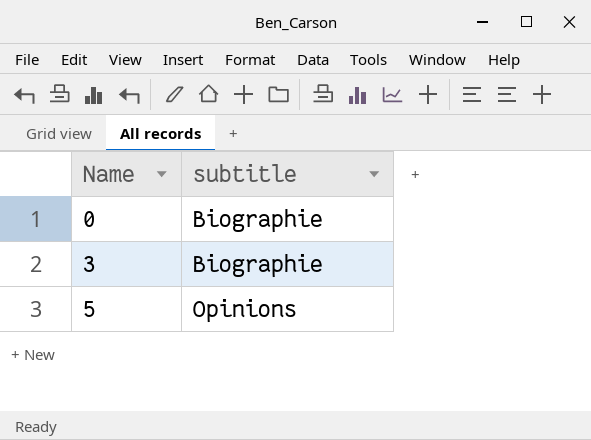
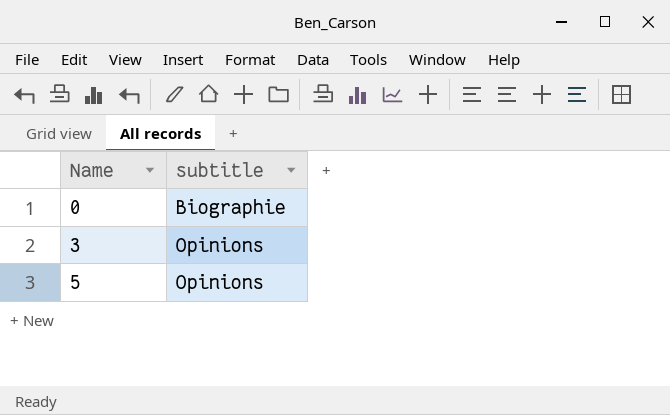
3 | subtitle: Biographie -> Opinions

